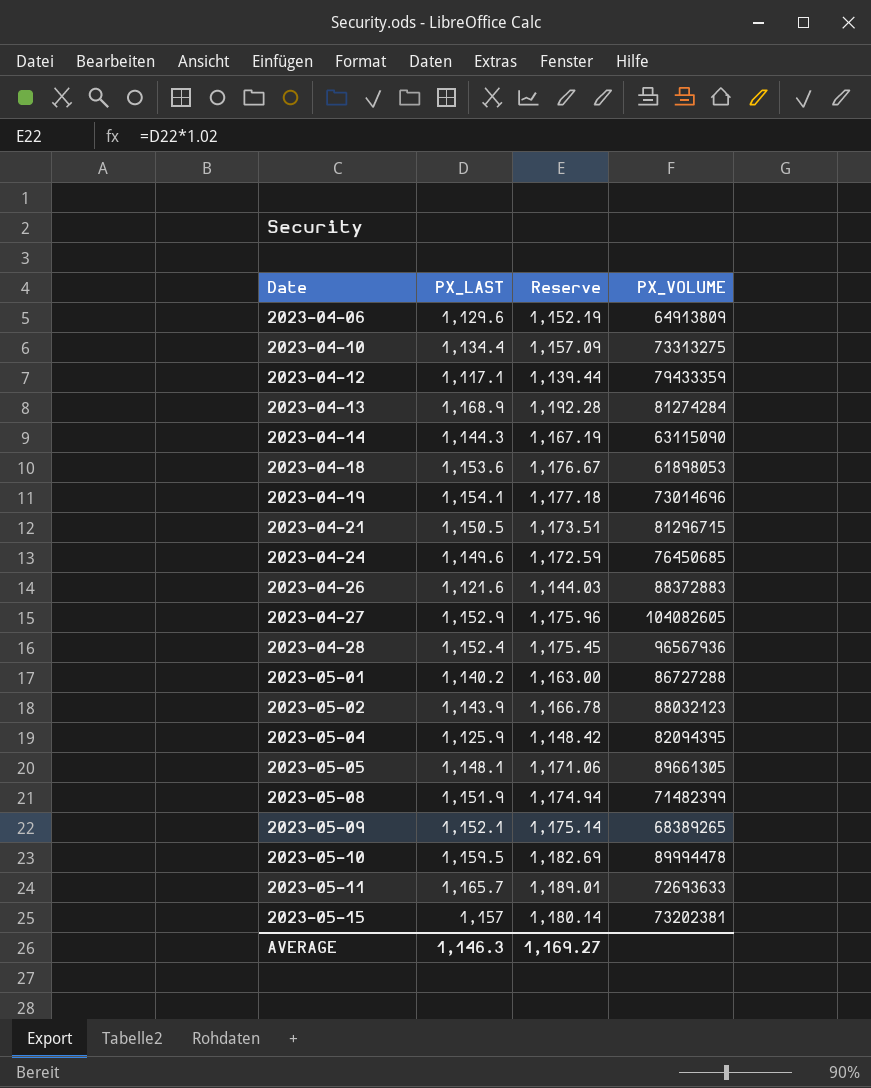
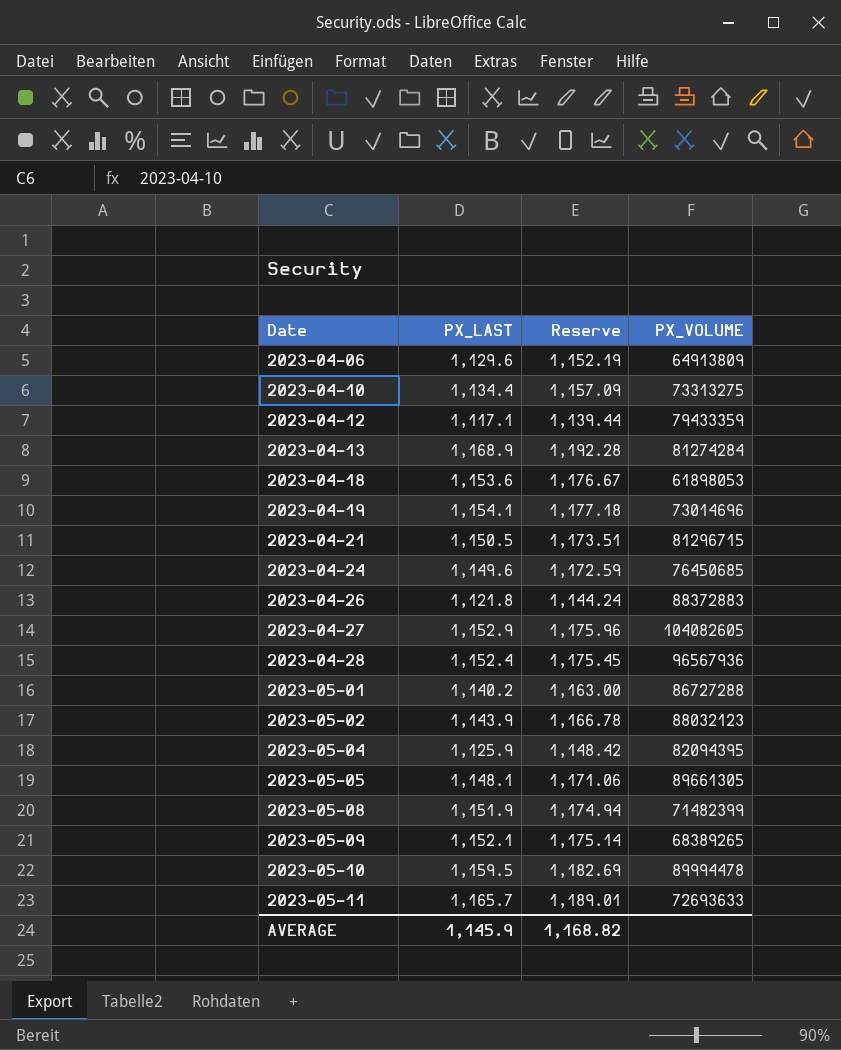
row 2023-04-14: 1,144.3 | 1,167.19 | 63115090 -> none
row 2023-05-15: 1,157 | 1,180.14 | 73202381 -> none
2023-04-26 | PX_LAST: 1,121.6 -> 1,121.8
2023-04-26 | Reserve: 1,144.03 -> 1,144.24
AVERAGE | PX_LAST: 1,146.3 -> 1,145.9
AVERAGE | Reserve: 1,169.27 -> 1,168.82

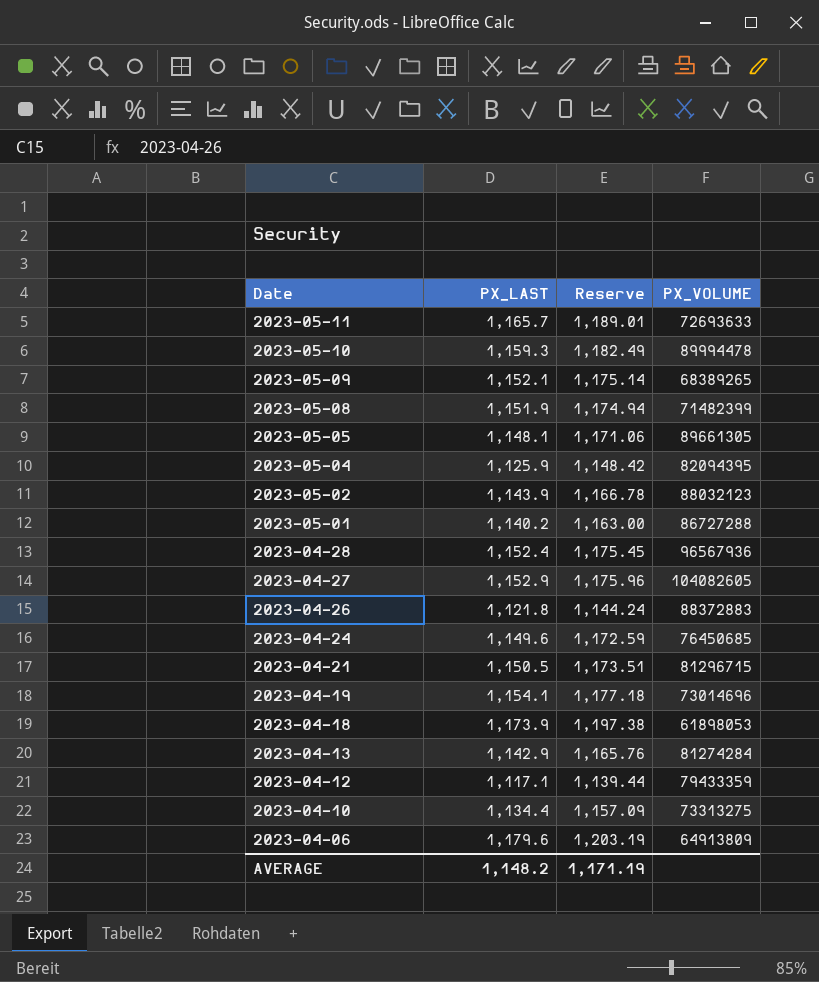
row order: Date ascending -> Date descending
2023-05-10 | PX_LAST: 1,159.5 -> 1,159.3
2023-05-10 | Reserve: 1,182.69 -> 1,182.49
2023-04-18 | PX_LAST: 1,153.6 -> 1,173.9
2023-04-18 | Reserve: 1,176.67 -> 1,197.38
2023-04-13 | PX_LAST: 1,168.9 -> 1,142.9
2023-04-13 | Reserve: 1,192.28 -> 1,165.76
2023-04-06 | PX_LAST: 1,129.6 -> 1,179.6
2023-04-06 | Reserve: 1,152.19 -> 1,203.19
AVERAGE | PX_LAST: 1,145.9 -> 1,148.2
AVERAGE | Reserve: 1,168.82 -> 1,171.19

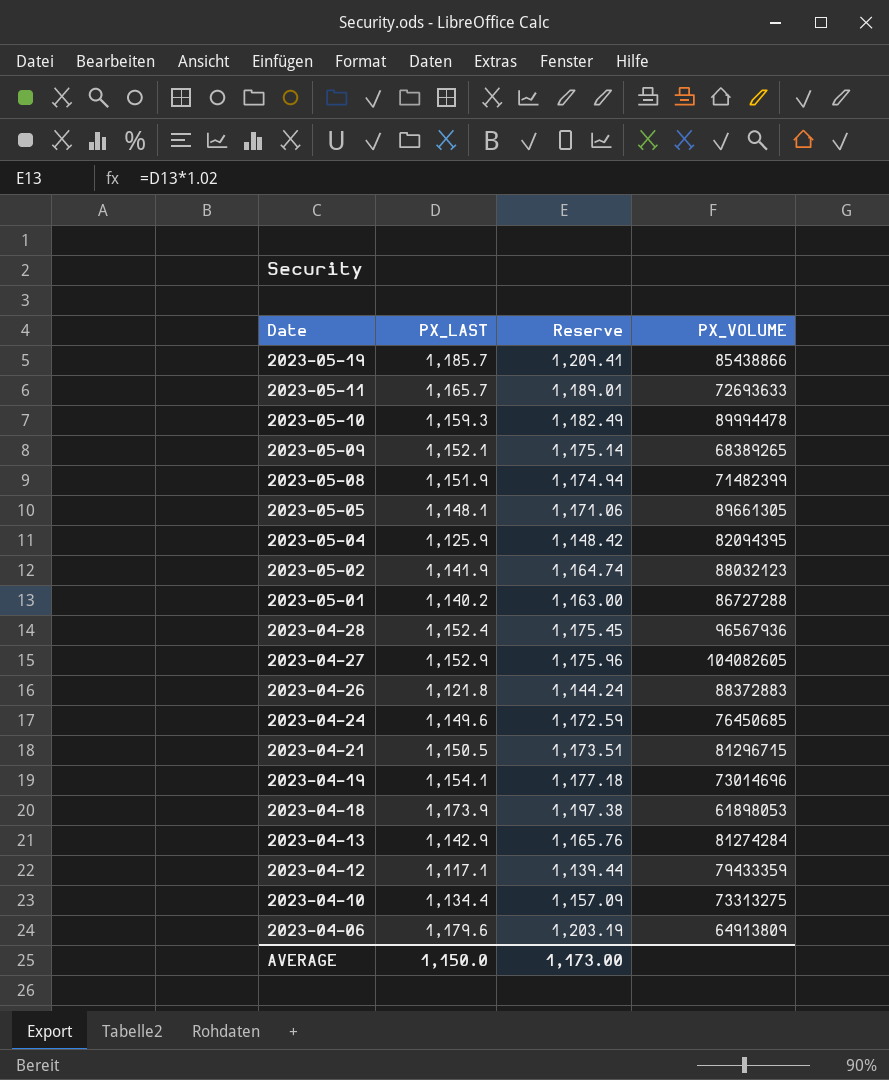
row 2023-05-19: none -> 1,185.7 | 1,209.41 | 85438866
2023-05-02 | PX_LAST: 1,143.9 -> 1,141.9
2023-05-02 | Reserve: 1,166.78 -> 1,164.74
AVERAGE | PX_LAST: 1,148.2 -> 1,150.0
AVERAGE | Reserve: 1,171.19 -> 1,173.00

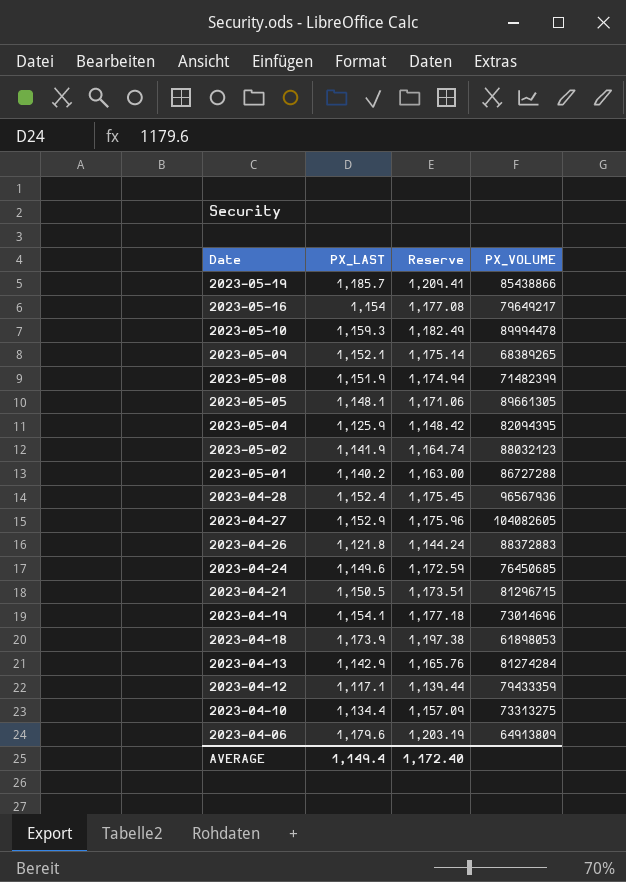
row 2023-05-11: 1,165.7 | 1,189.01 | 72693633 -> none
row 2023-05-16: none -> 1,154 | 1,177.08 | 79649217
AVERAGE | PX_LAST: 1,150.0 -> 1,149.4
AVERAGE | Reserve: 1,173.00 -> 1,172.40

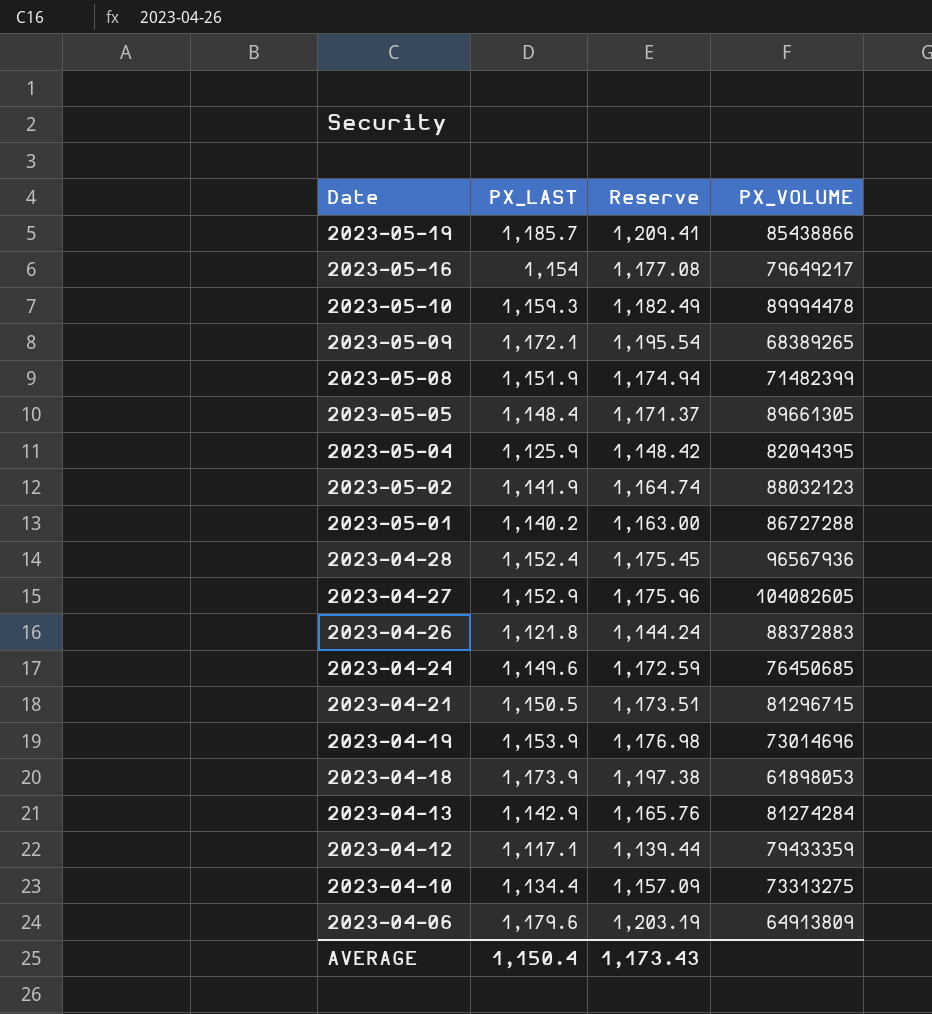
2023-05-09 | PX_LAST: 1,152.1 -> 1,172.1
2023-05-09 | Reserve: 1,175.14 -> 1,195.54
2023-05-05 | PX_LAST: 1,148.1 -> 1,148.4
2023-05-05 | Reserve: 1,171.06 -> 1,171.37
2023-04-19 | PX_LAST: 1,154.1 -> 1,153.9
2023-04-19 | Reserve: 1,177.18 -> 1,176.98
AVERAGE | PX_LAST: 1,149.4 -> 1,150.4
AVERAGE | Reserve: 1,172.40 -> 1,173.43

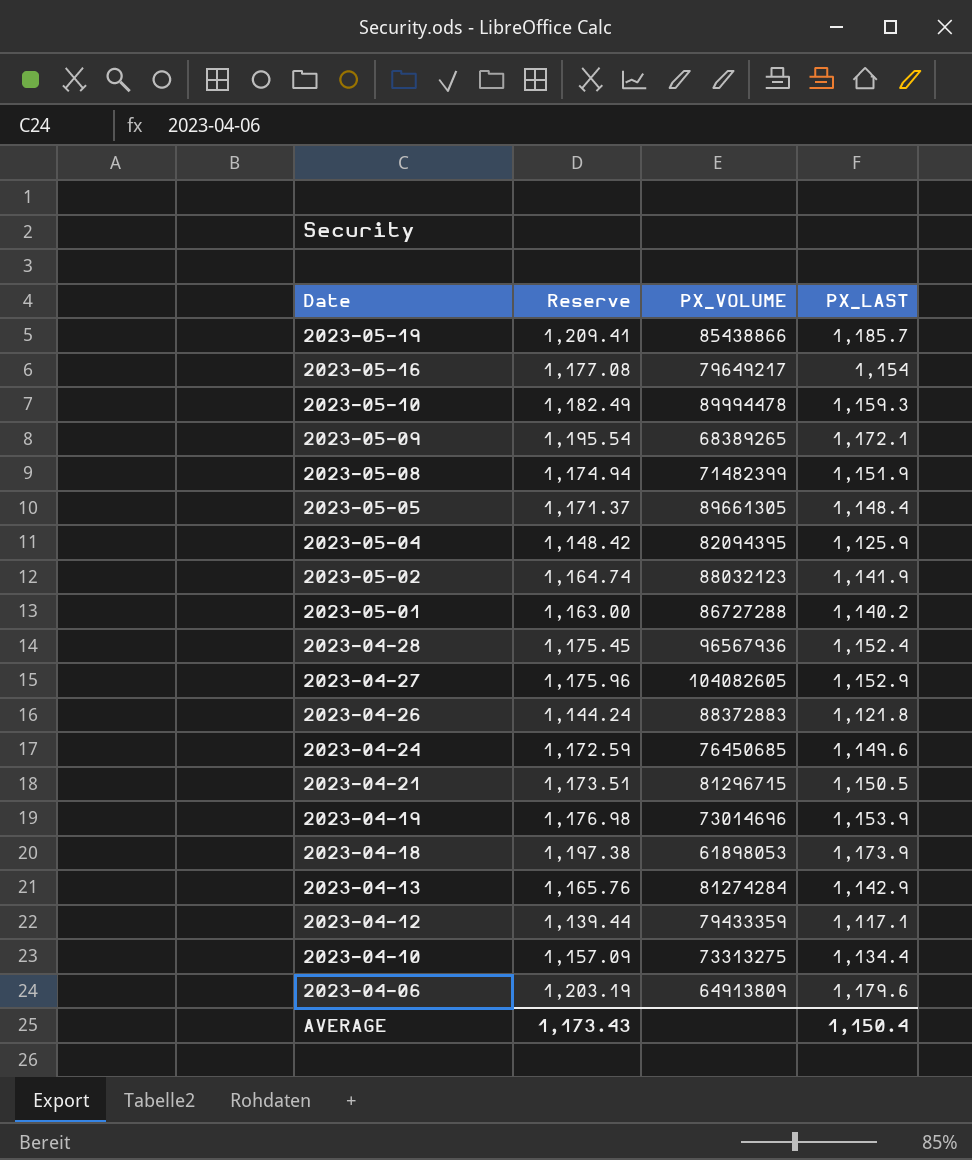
column PX_LAST | position: 2 -> 4

